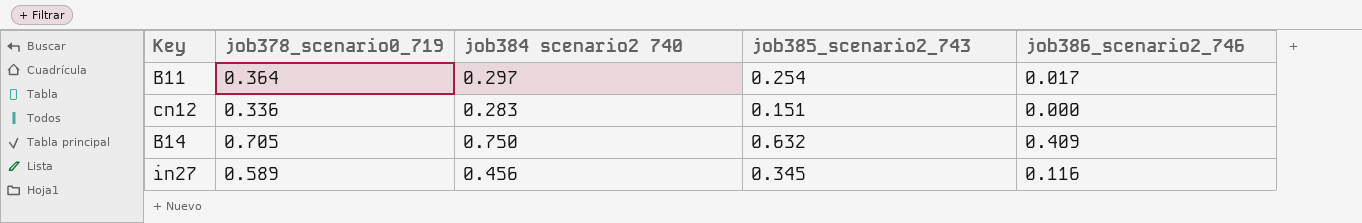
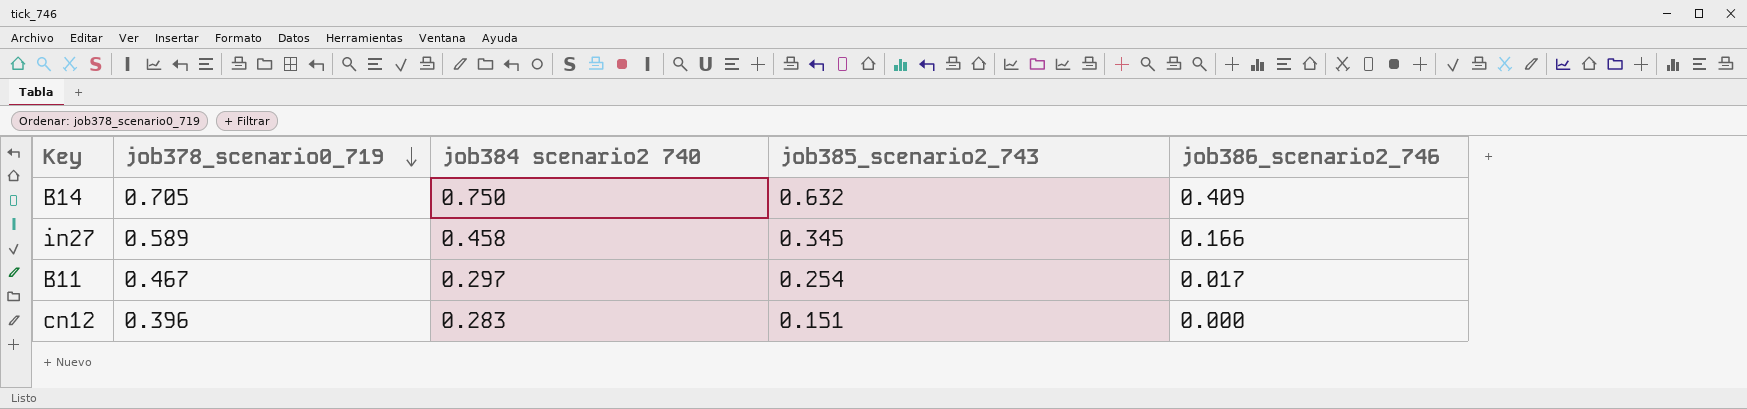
row order: none -> job378_scenario0_719 descending
in27 | job384 scenario2 740: 0.456 -> 0.458
in27 | job386_scenario2_746: 0.116 -> 0.166
B11 | job378_scenario0_719: 0.364 -> 0.467
cn12 | job378_scenario0_719: 0.336 -> 0.396

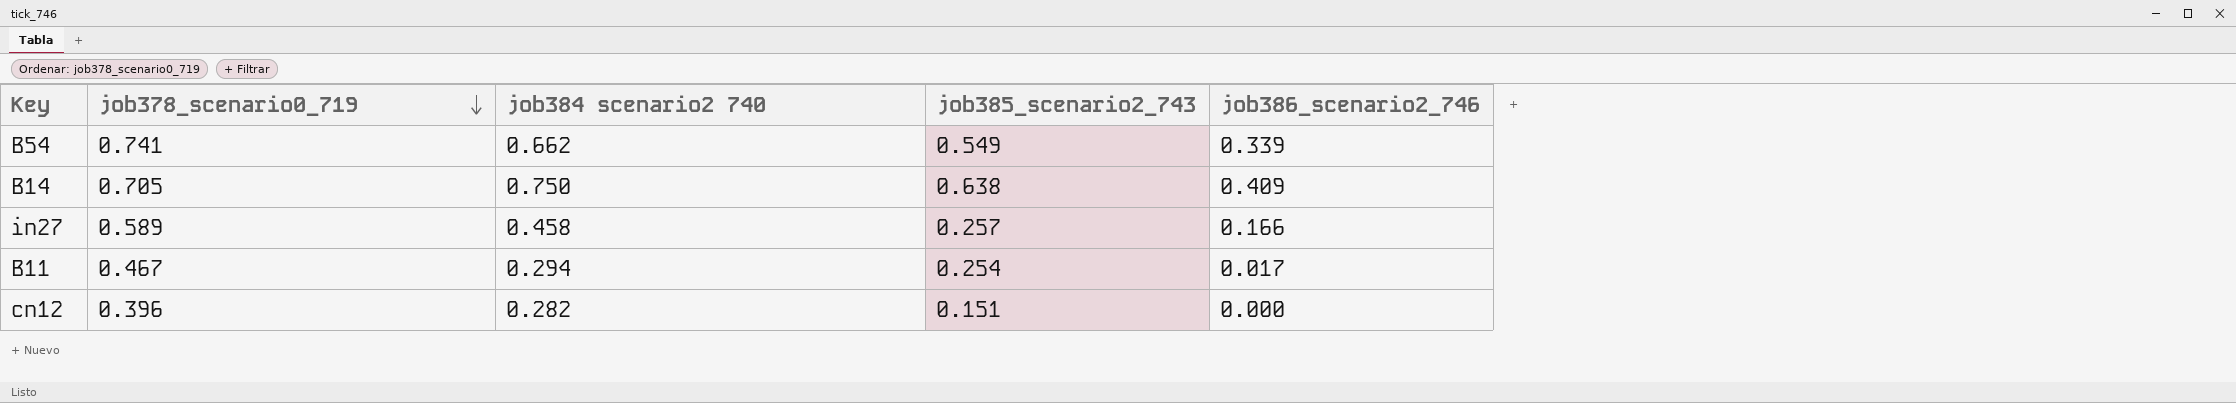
row B54: none -> 0.741 | 0.662 | 0.549 | 0.339
B14 | job385_scenario2_743: 0.632 -> 0.638
in27 | job385_scenario2_743: 0.345 -> 0.257
B11 | job384 scenario2 740: 0.297 -> 0.294
cn12 | job384 scenario2 740: 0.283 -> 0.282

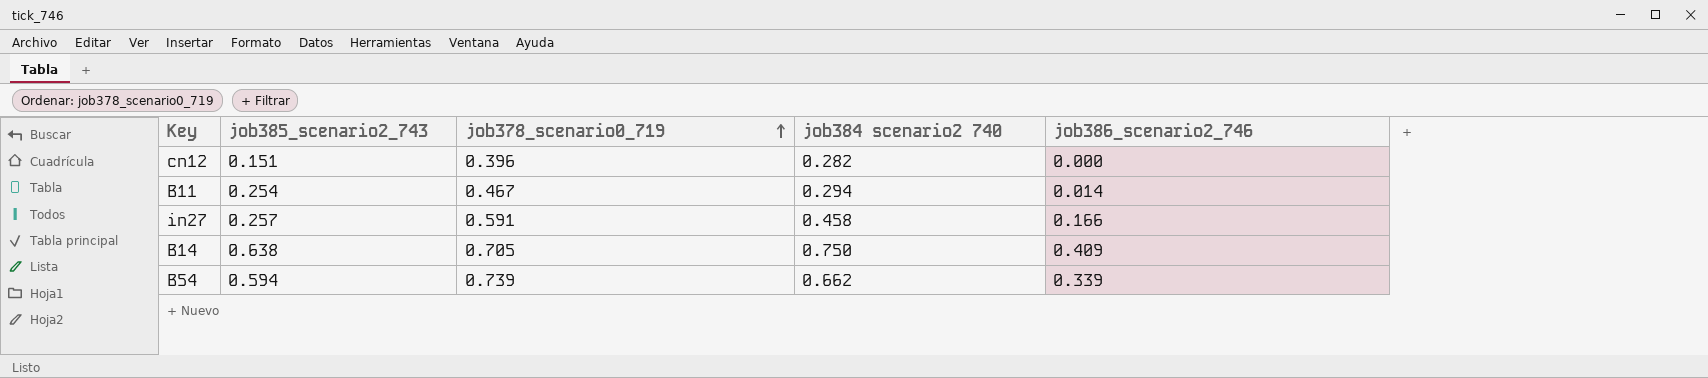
row order: job378_scenario0_719 descending -> job378_scenario0_719 ascending
column job385_scenario2_743 | position: 4 -> 2
B11 | job386_scenario2_746: 0.017 -> 0.014
in27 | job378_scenario0_719: 0.589 -> 0.591
B54 | job385_scenario2_743: 0.549 -> 0.594
B54 | job378_scenario0_719: 0.741 -> 0.739

